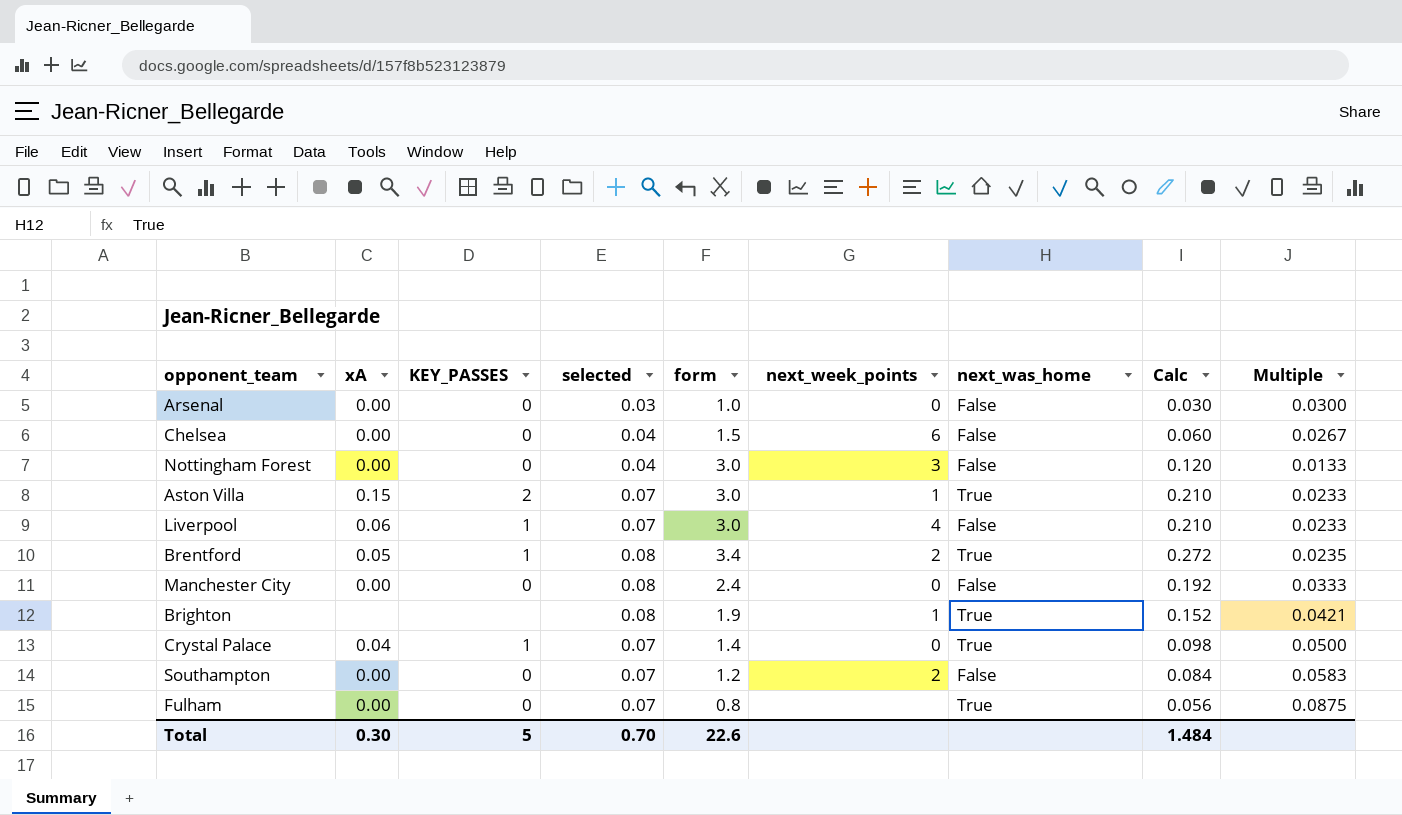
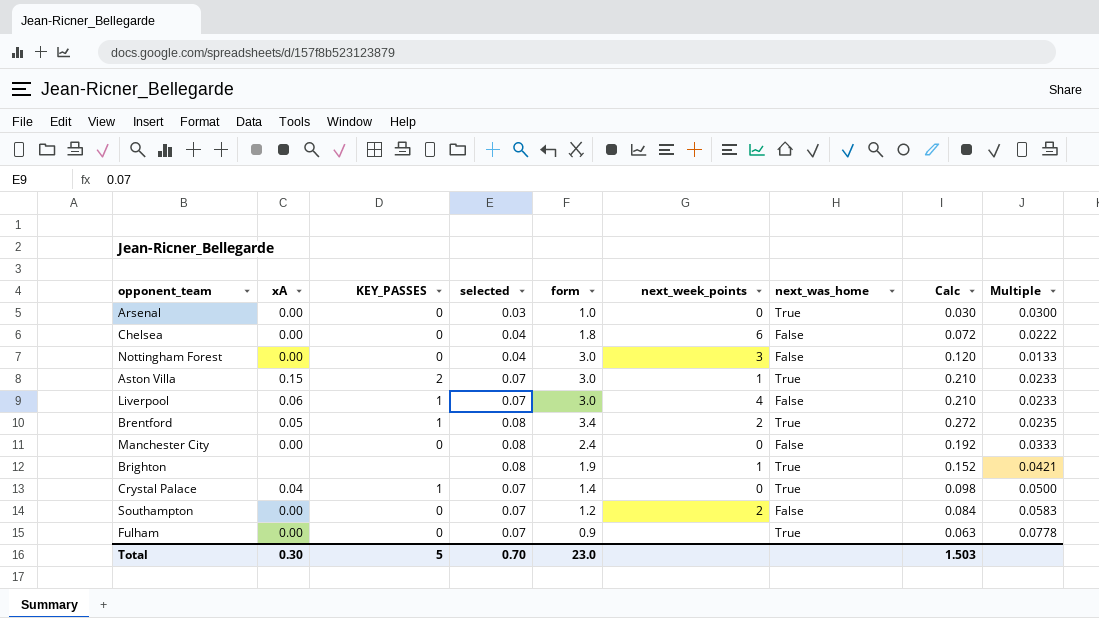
Arsenal | next_was_home: False -> True
Chelsea | form: 1.5 -> 1.8
Chelsea | Calc: 0.060 -> 0.072
Chelsea | Multiple: 0.0267 -> 0.0222
Fulham | form: 0.8 -> 0.9
Fulham | Calc: 0.056 -> 0.063
Fulham | Multiple: 0.0875 -> 0.0778
Total | form: 22.6 -> 23.0
Total | Calc: 1.484 -> 1.503

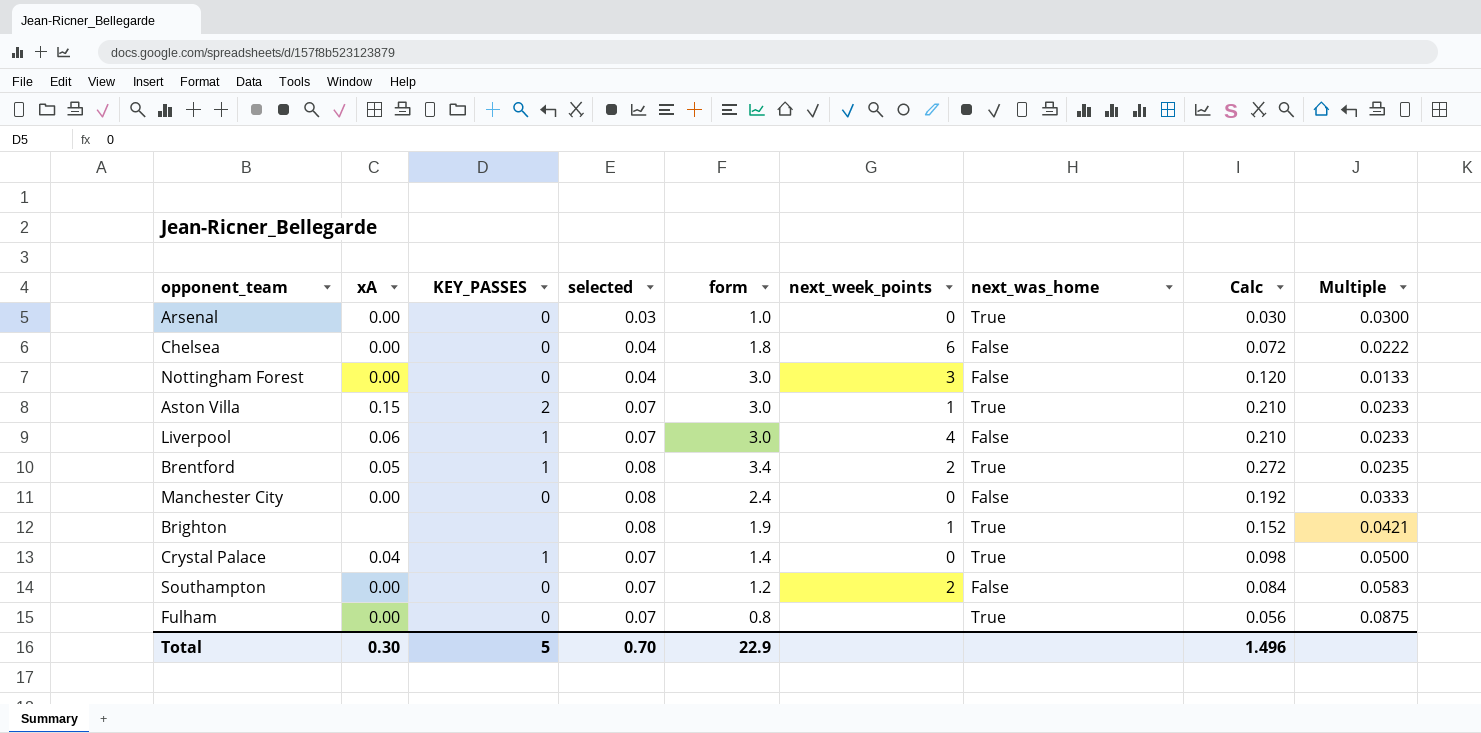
Fulham | form: 0.9 -> 0.8
Fulham | Calc: 0.063 -> 0.056
Fulham | Multiple: 0.0778 -> 0.0875
Total | form: 23.0 -> 22.9
Total | Calc: 1.503 -> 1.496

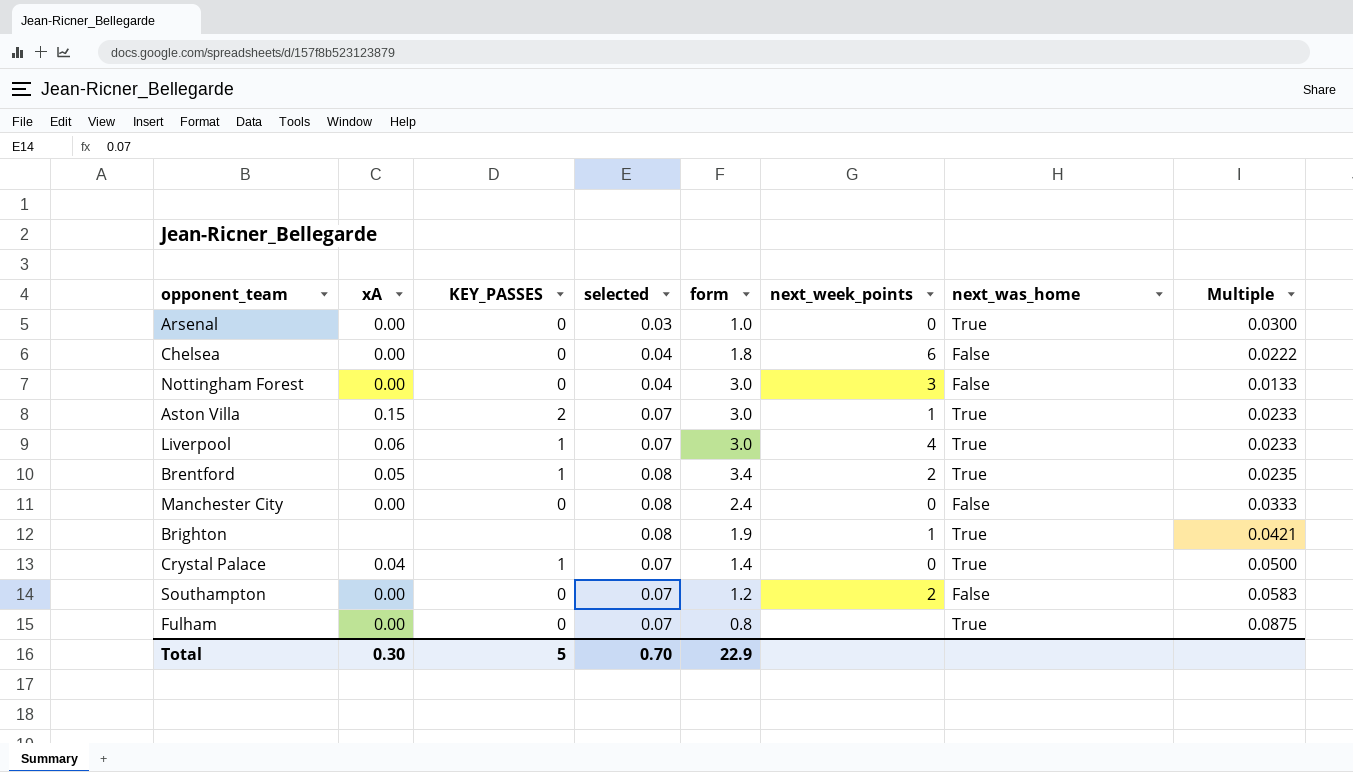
column Calc | formula: [selected] * [form] -> none
Liverpool | next_was_home: False -> True

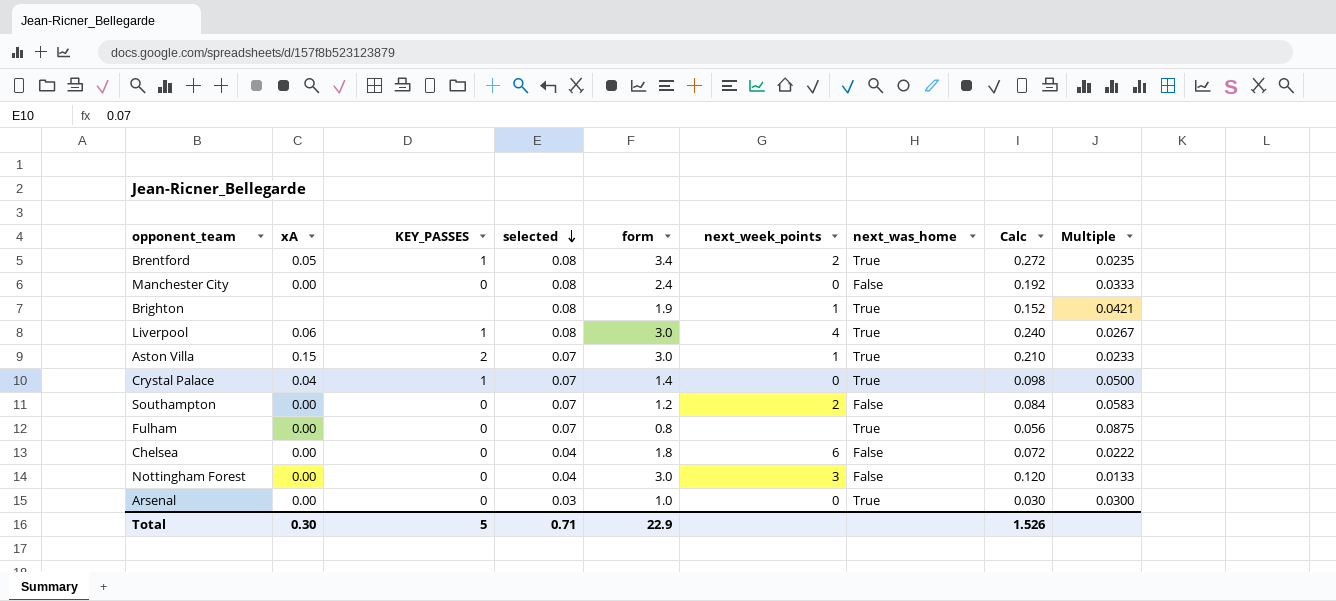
row order: none -> selected descending
column Calc | formula: none -> [selected] * [form]
Liverpool | selected: 0.07 -> 0.08
Liverpool | Multiple: 0.0233 -> 0.0267
Total | selected: 0.70 -> 0.71

